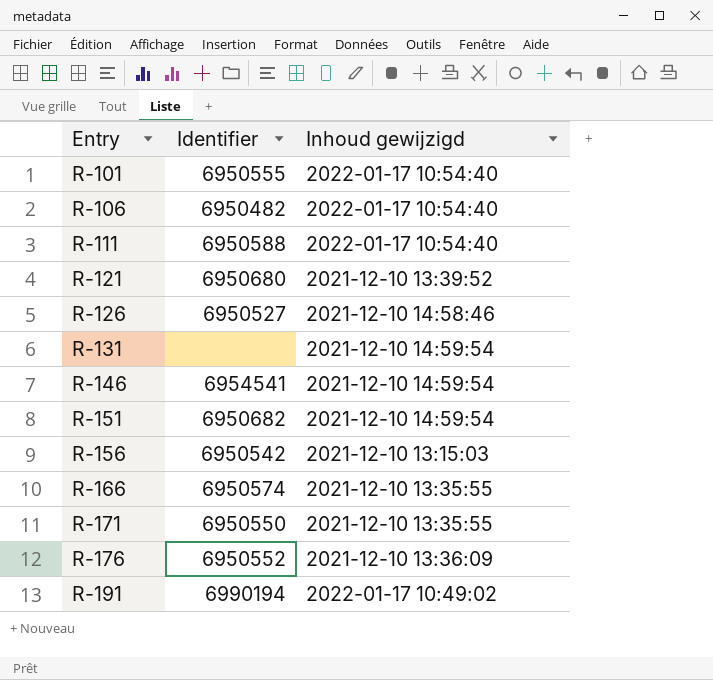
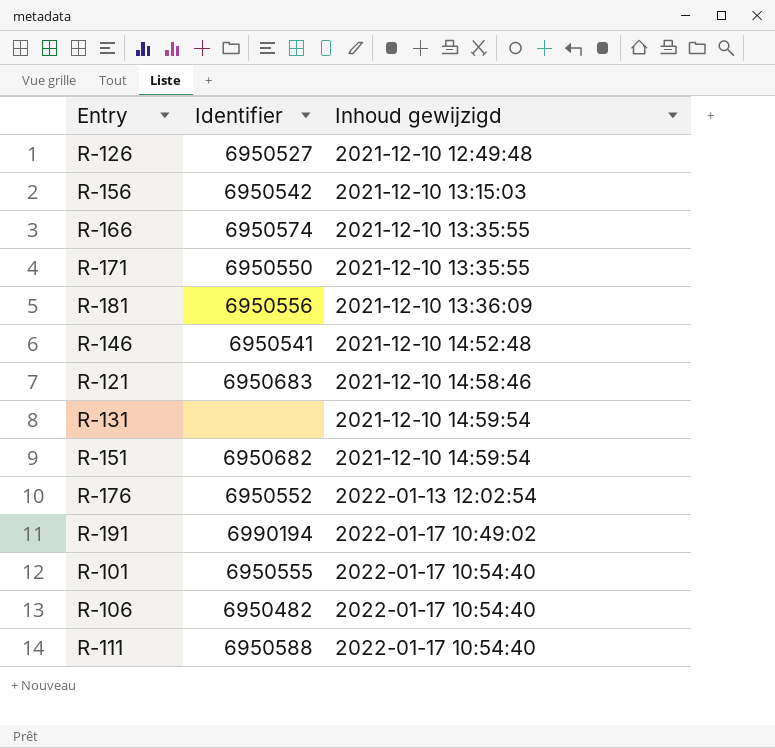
row order: Entry ascending -> Inhoud gewijzigd ascending
R-126 | Inhoud gewijzigd: 2021-12-10 14:58:46 -> 2021-12-10 12:49:48
row R-181: none -> 6950556 | 2021-12-10 13:36:09
R-146 | Identifier: 6954541 -> 6950541
R-146 | Inhoud gewijzigd: 2021-12-10 14:59:54 -> 2021-12-10 14:52:48
R-121 | Identifier: 6950680 -> 6950683
R-121 | Inhoud gewijzigd: 2021-12-10 13:39:52 -> 2021-12-10 14:58:46
R-176 | Inhoud gewijzigd: 2021-12-10 13:36:09 -> 2022-01-13 12:02:54

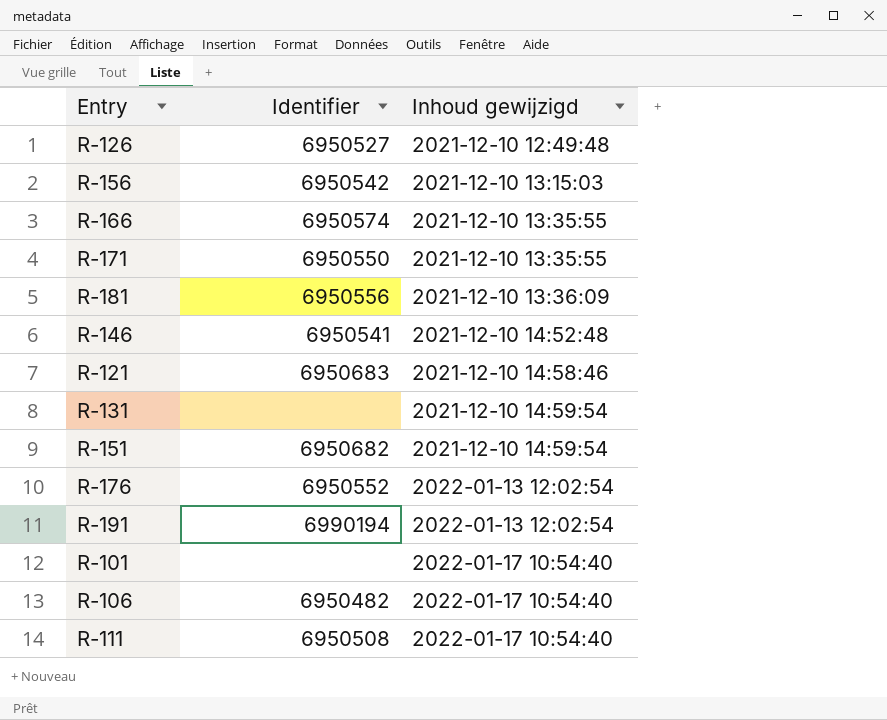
R-191 | Inhoud gewijzigd: 2022-01-17 10:49:02 -> 2022-01-13 12:02:54
R-101 | Identifier: 6950555 -> none
R-111 | Identifier: 6950588 -> 6950508

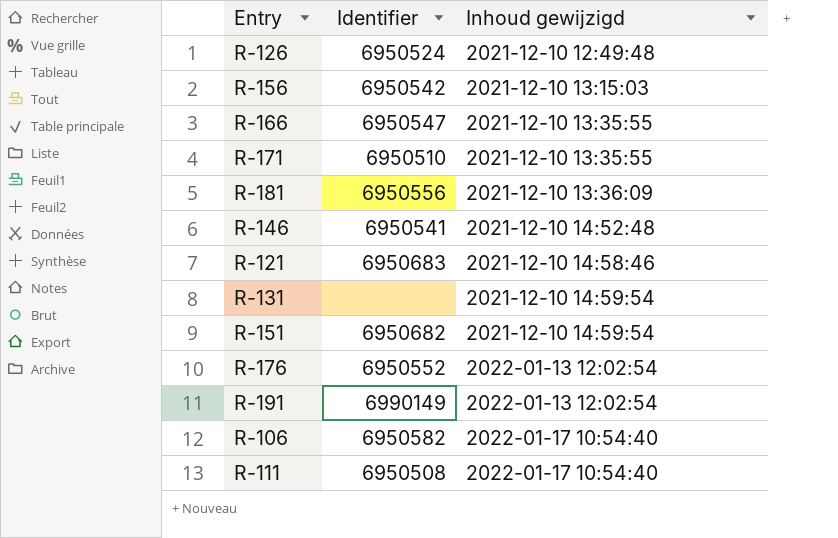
row R-101: none | 2022-01-17 10:54:40 -> none
R-126 | Identifier: 6950527 -> 6950524
R-166 | Identifier: 6950574 -> 6950547
R-171 | Identifier: 6950550 -> 6950510
R-191 | Identifier: 6990194 -> 6990149
R-106 | Identifier: 6950482 -> 6950582

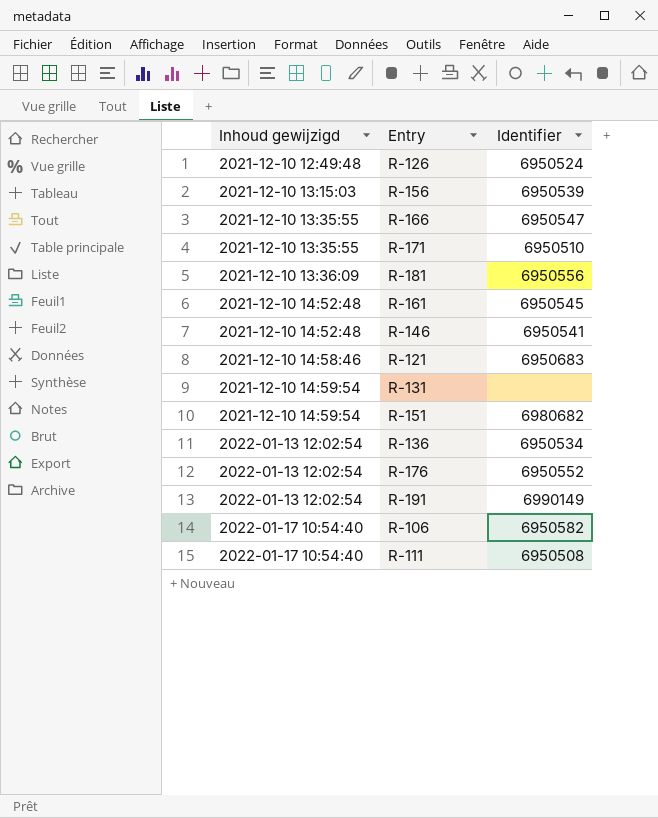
column Inhoud gewijzigd | position: 3 -> 1
R-156 | Identifier: 6950542 -> 6950539
row R-161: none -> 2021-12-10 14:52:48 | 6950545
R-151 | Identifier: 6950682 -> 6980682
row R-136: none -> 2022-01-13 12:02:54 | 6950534

